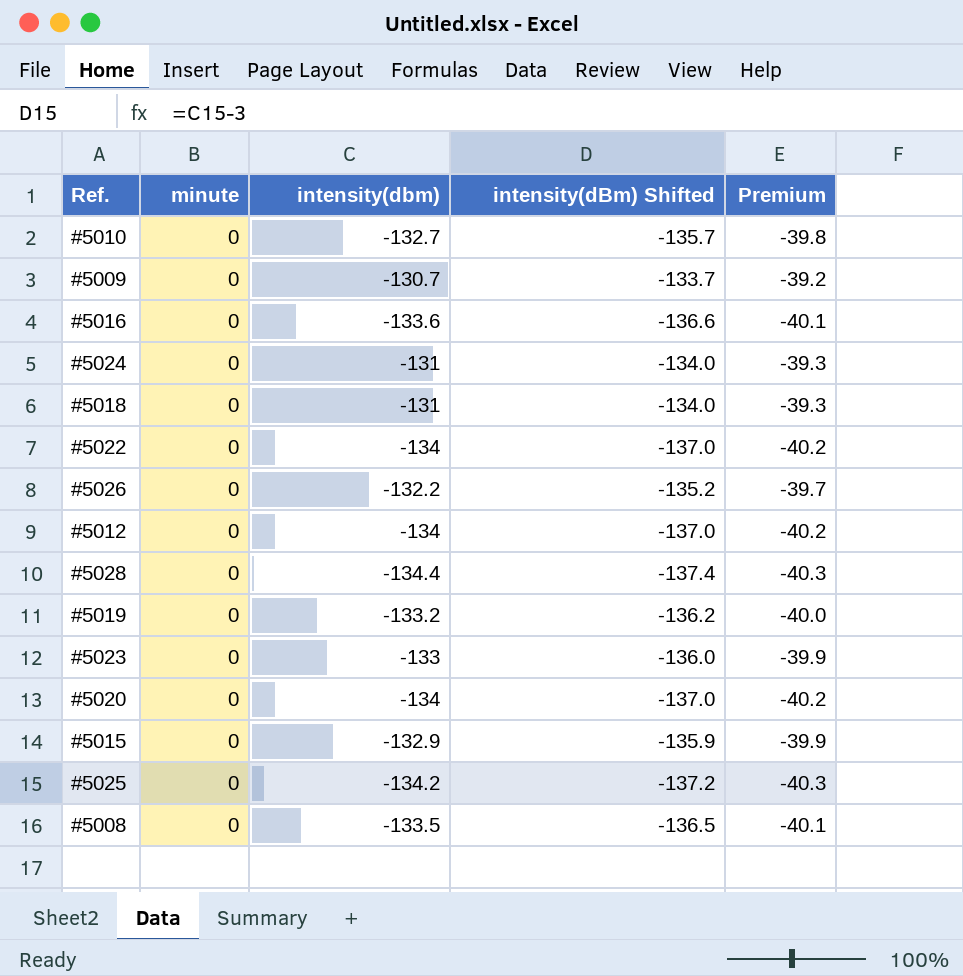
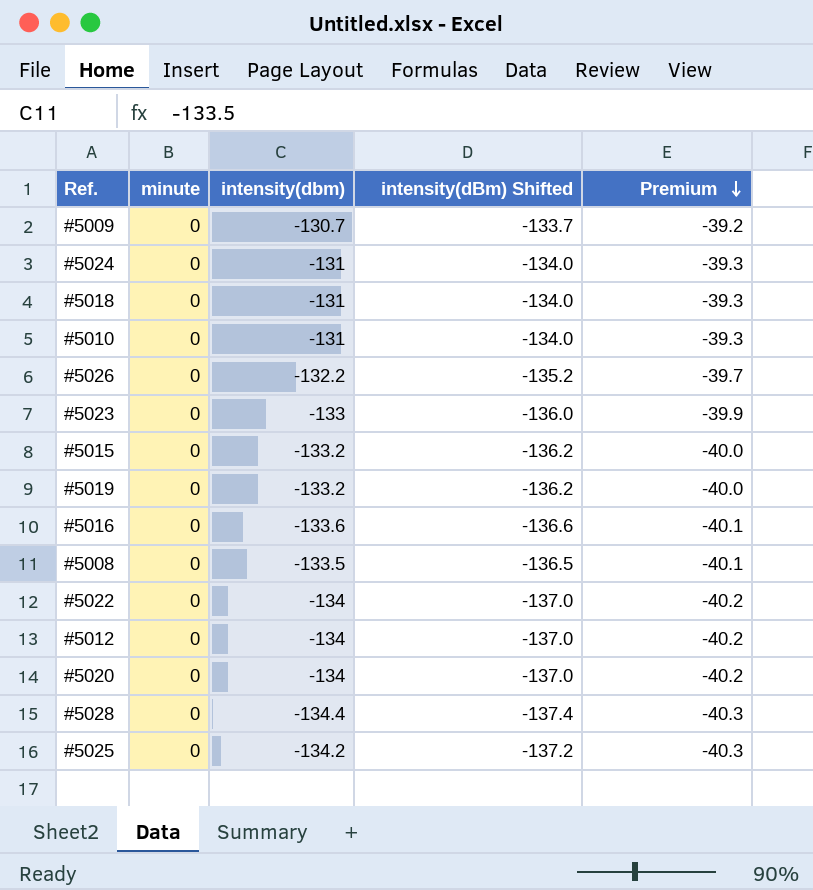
row order: none -> Premium descending
#5010 | intensity(dbm): -132.7 -> -131
#5010 | intensity(dBm) Shifted: -135.7 -> -134.0
#5010 | Premium: -39.8 -> -39.3
#5015 | intensity(dbm): -132.9 -> -133.2
#5015 | intensity(dBm) Shifted: -135.9 -> -136.2
#5015 | Premium: -39.9 -> -40.0

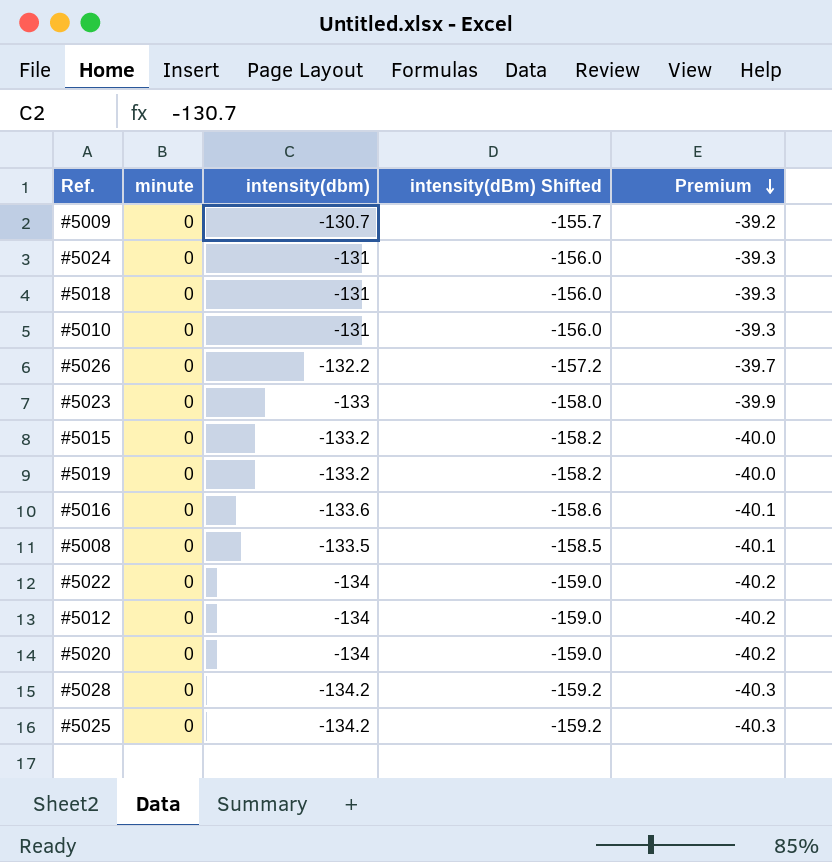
column intensity(dBm) Shifted | formula: [intensity(dbm)] - 3 -> [intensity(dbm)] - 25
#5028 | intensity(dbm): -134.4 -> -134.2

